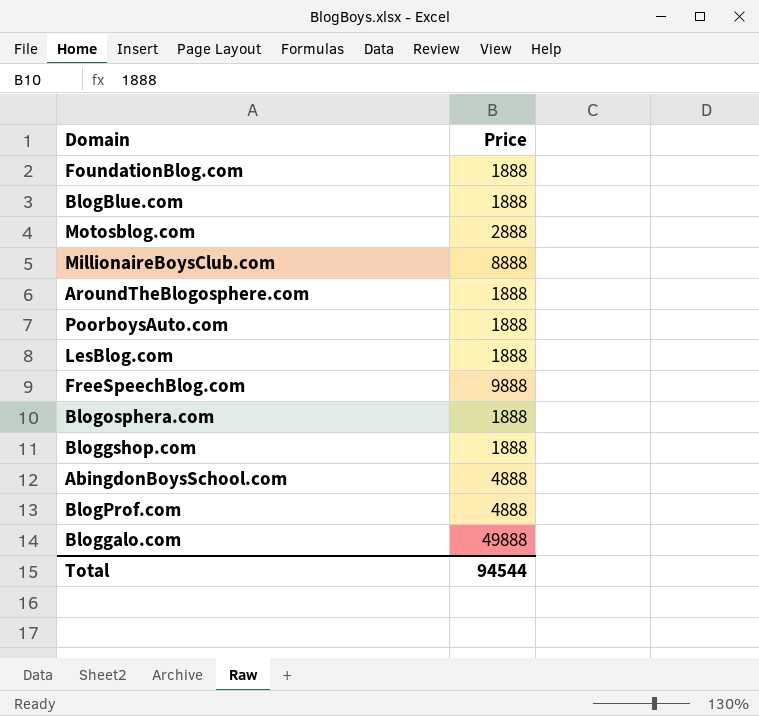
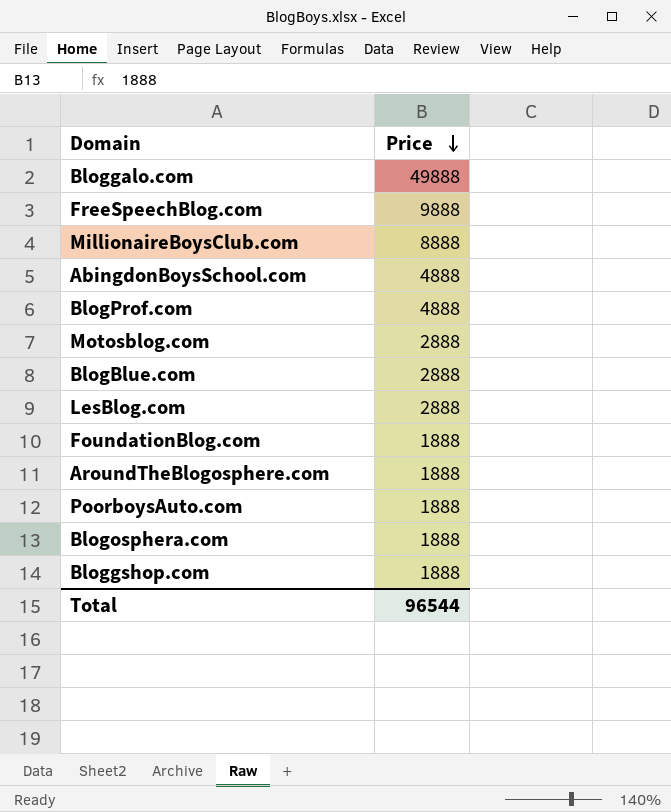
row order: none -> Price descending
BlogBlue.com | Price: 1888 -> 2888
LesBlog.com | Price: 1888 -> 2888
Total | Price: 94544 -> 96544

